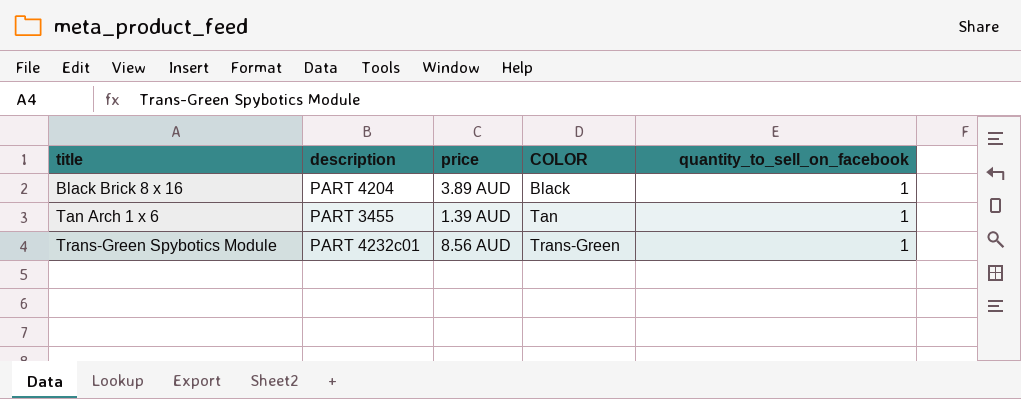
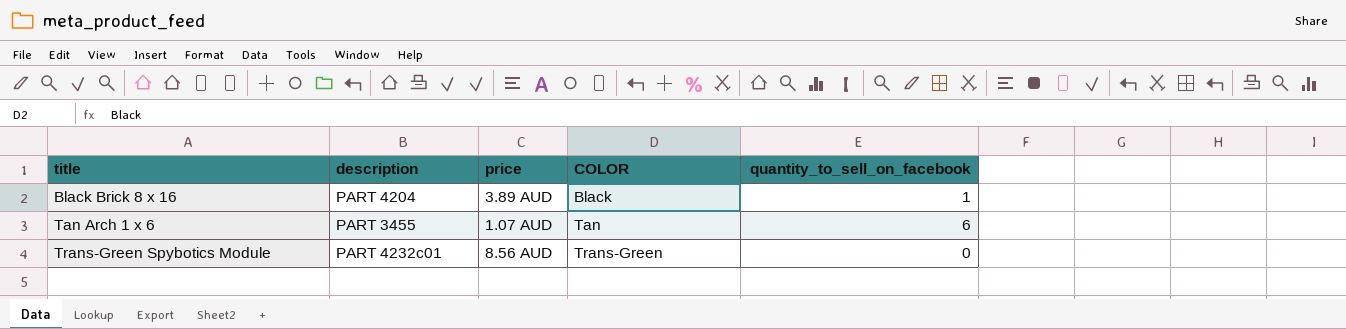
Tan Arch 1 x 6 | price: 1.39 AUD -> 1.07 AUD
Tan Arch 1 x 6 | quantity_to_sell_on_facebook: 1 -> 6
Trans-Green Spybotics Module | quantity_to_sell_on_facebook: 1 -> 0

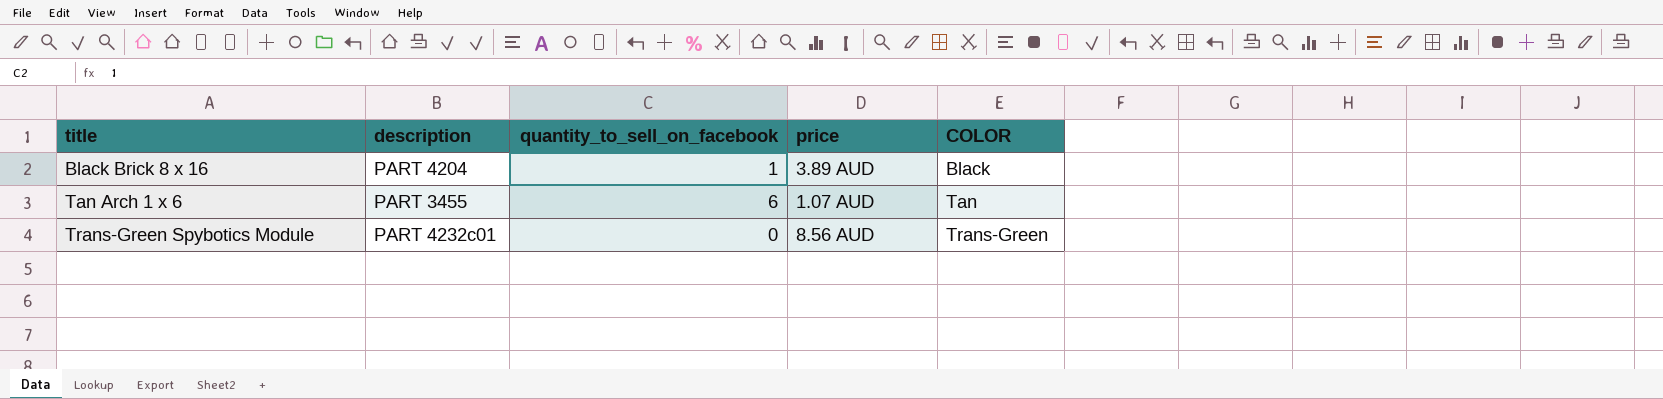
column quantity_to_sell_on_facebook | position: 5 -> 3

